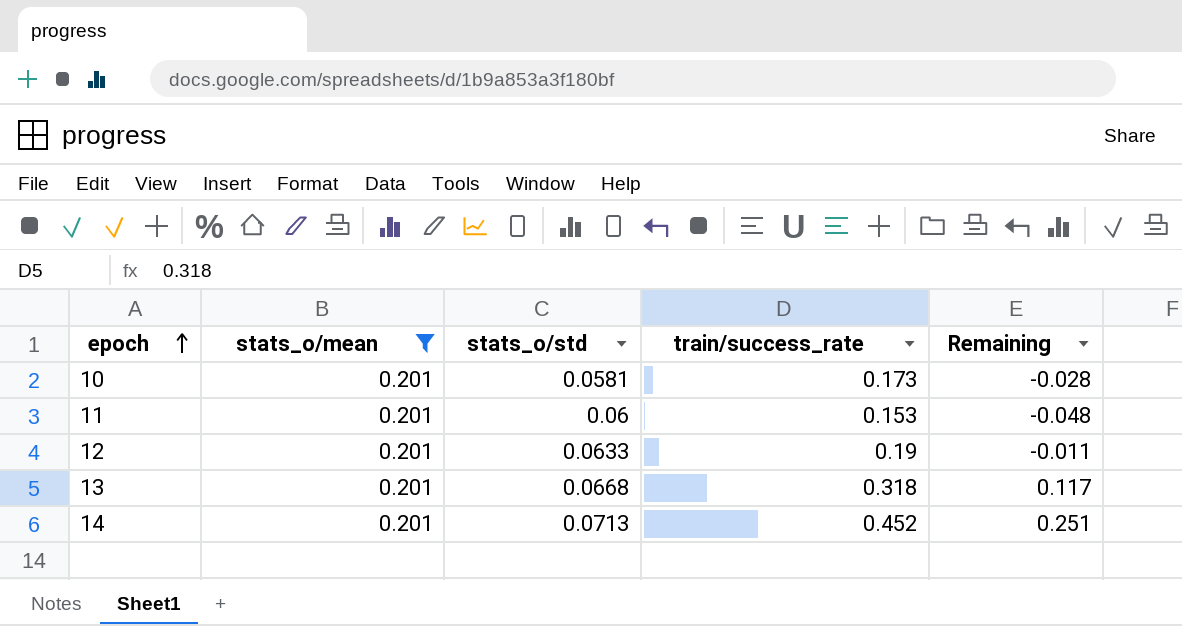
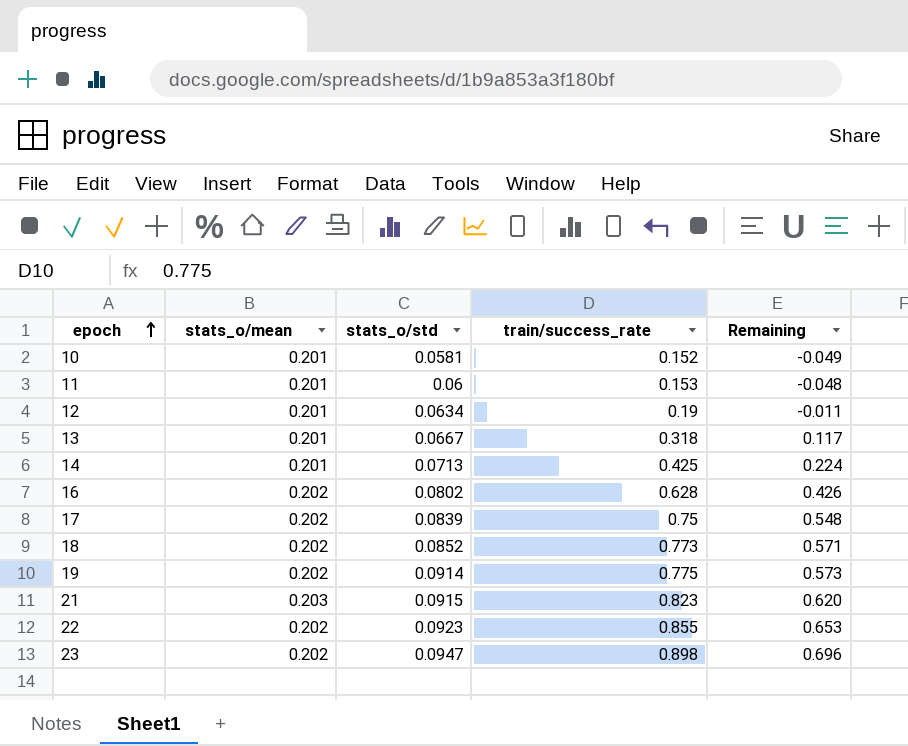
filter: stats_o/mean = 0.201 -> none
10 | train/success_rate: 0.173 -> 0.152
10 | Remaining: -0.028 -> -0.049
12 | stats_o/std: 0.0633 -> 0.0634
13 | stats_o/std: 0.0668 -> 0.0667
14 | train/success_rate: 0.452 -> 0.425
14 | Remaining: 0.251 -> 0.224

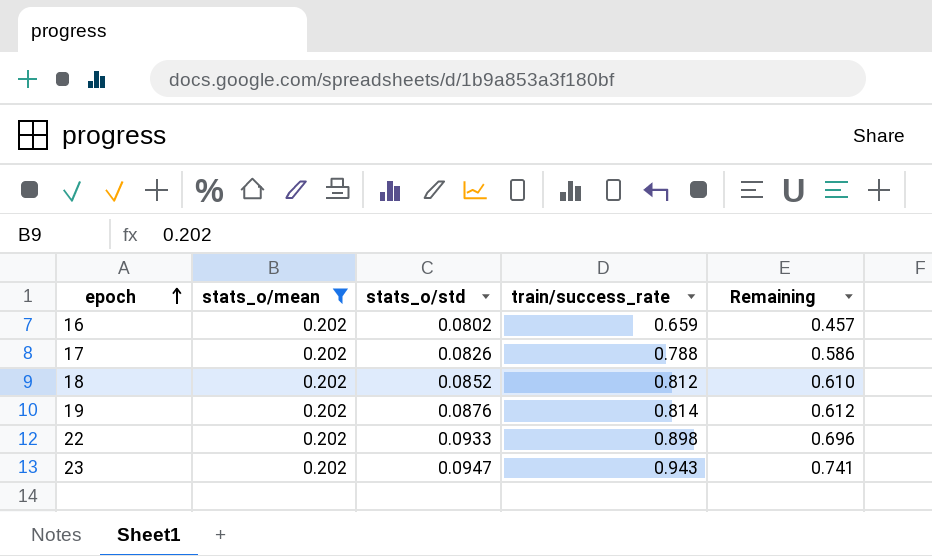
filter: none -> stats_o/mean = 0.202
16 | train/success_rate: 0.628 -> 0.659
16 | Remaining: 0.426 -> 0.457
17 | stats_o/std: 0.0839 -> 0.0826
17 | train/success_rate: 0.75 -> 0.788
17 | Remaining: 0.548 -> 0.586
18 | train/success_rate: 0.773 -> 0.812
18 | Remaining: 0.571 -> 0.610
19 | stats_o/std: 0.0914 -> 0.0876
19 | train/success_rate: 0.775 -> 0.814
19 | Remaining: 0.573 -> 0.612
22 | stats_o/std: 0.0923 -> 0.0933
22 | train/success_rate: 0.855 -> 0.898
22 | Remaining: 0.653 -> 0.696
23 | train/success_rate: 0.898 -> 0.943
23 | Remaining: 0.696 -> 0.741

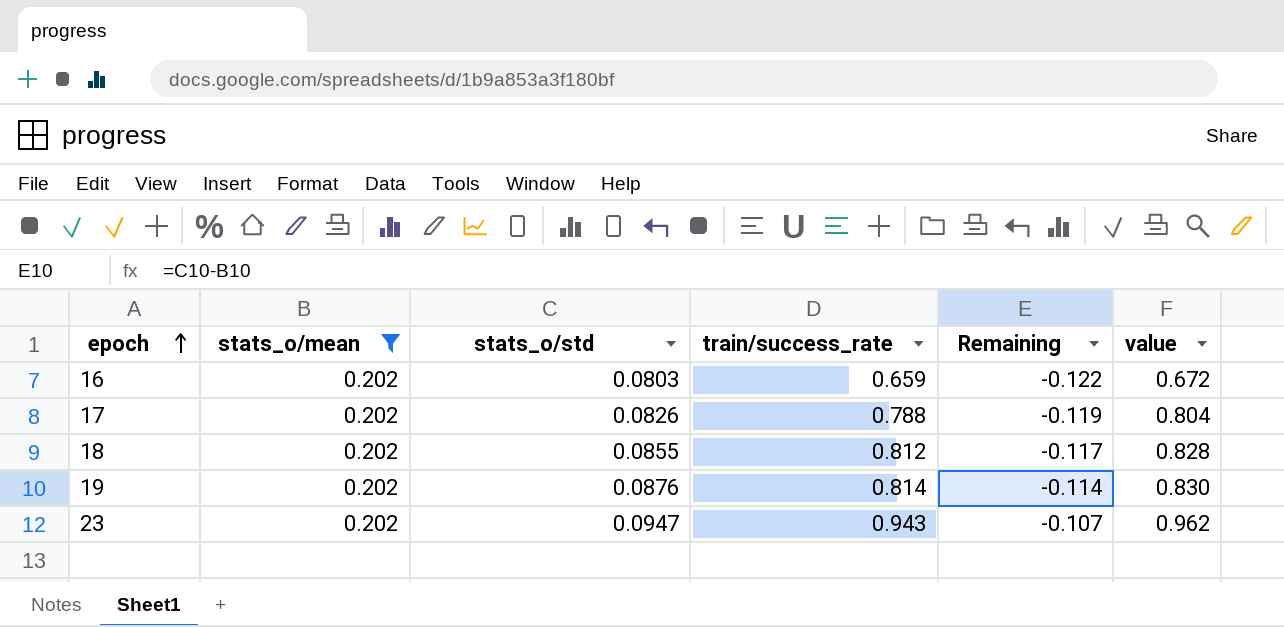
column Remaining | formula: [train/success_rate] - [stats_o/mean] -> [stats_o/std] - [stats_o/mean]
column value | formula: none -> [train/success_rate] * 1.02
row 22: 0.202 | 0.0933 | 0.898 | 0.696 -> none
16 | stats_o/std: 0.0802 -> 0.0803
18 | stats_o/std: 0.0852 -> 0.0855

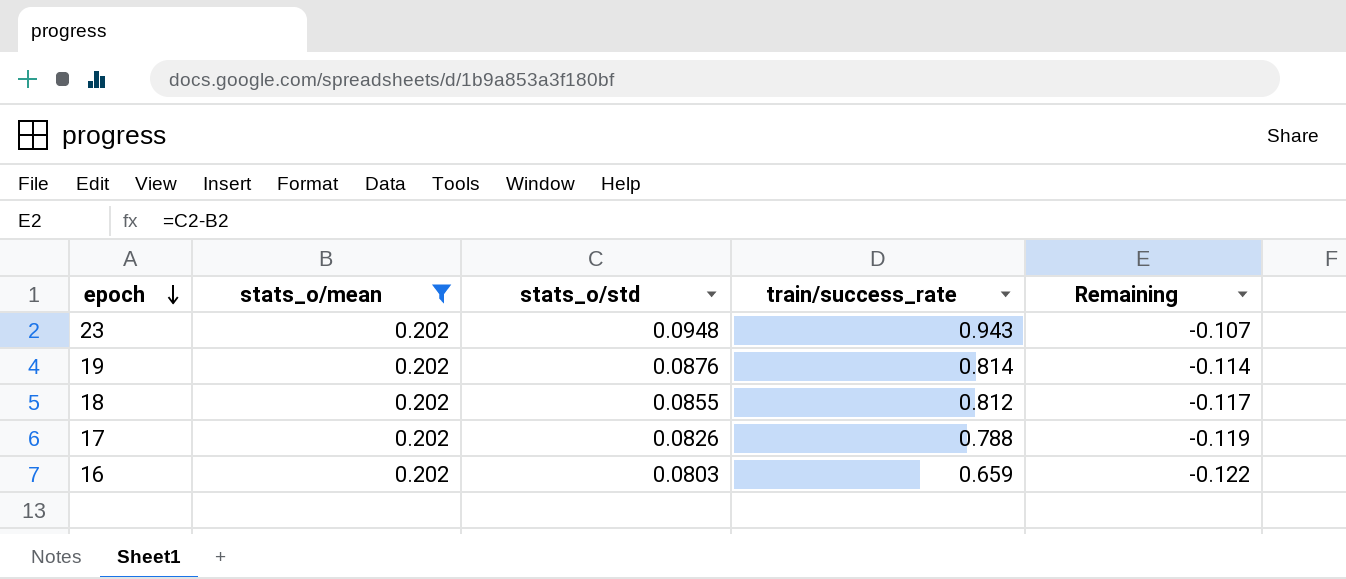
row order: epoch ascending -> epoch descending
column value | formula: [train/success_rate] * 1.02 -> none
23 | stats_o/std: 0.0947 -> 0.0948

